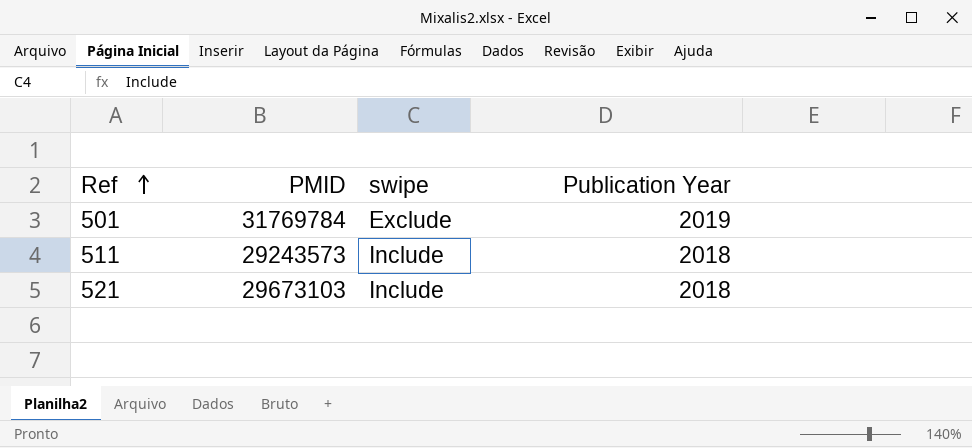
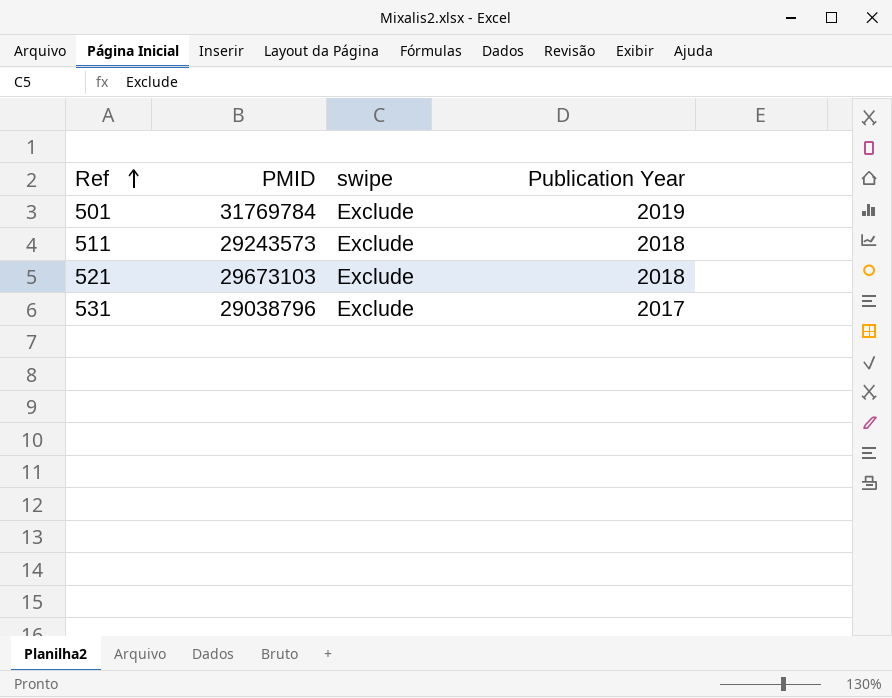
511 | swipe: Include -> Exclude
521 | swipe: Include -> Exclude
row 531: none -> 29038796 | Exclude | 2017

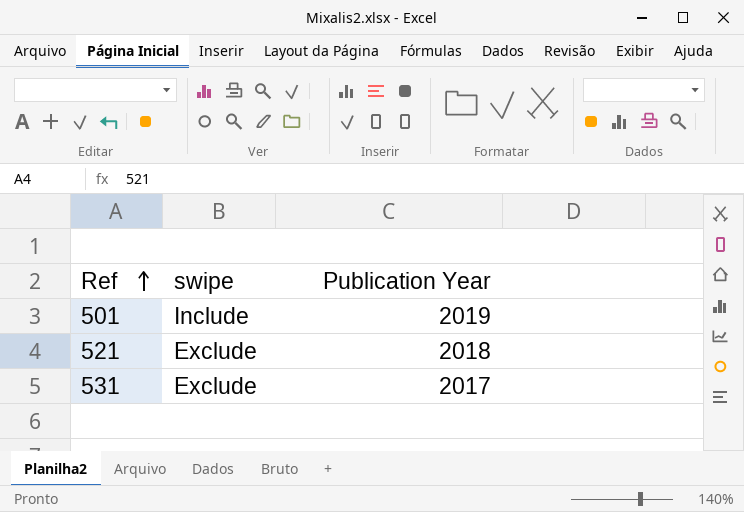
column PMID | position: 2 -> none
row 511: 29243573 | Exclude | 2018 -> none
501 | swipe: Exclude -> Include

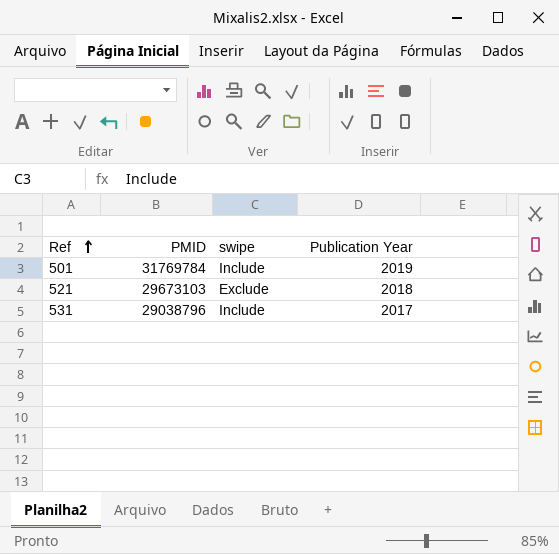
column PMID | position: none -> 2
531 | swipe: Exclude -> Include

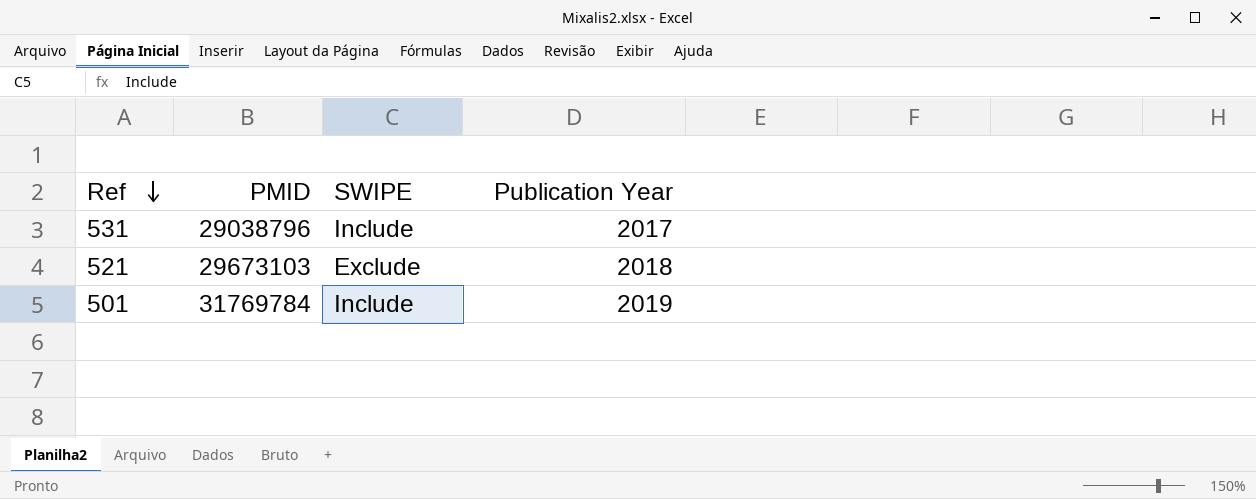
row order: Ref ascending -> Ref descending
column name: swipe -> SWIPE

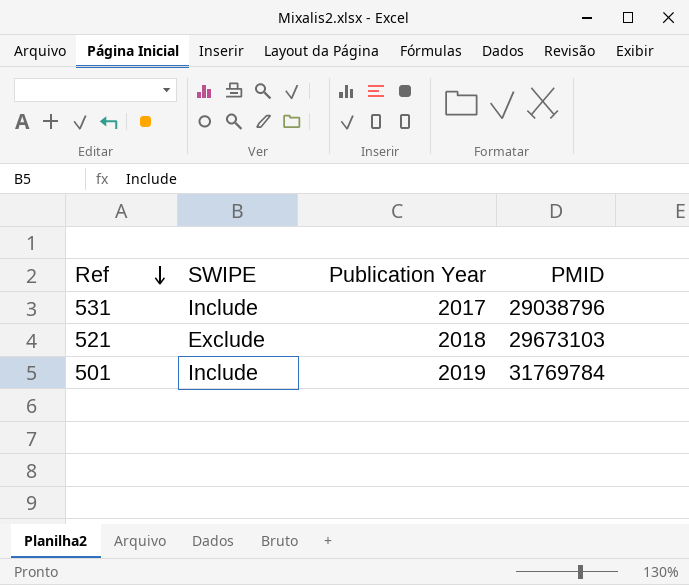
column PMID | position: 2 -> 4

